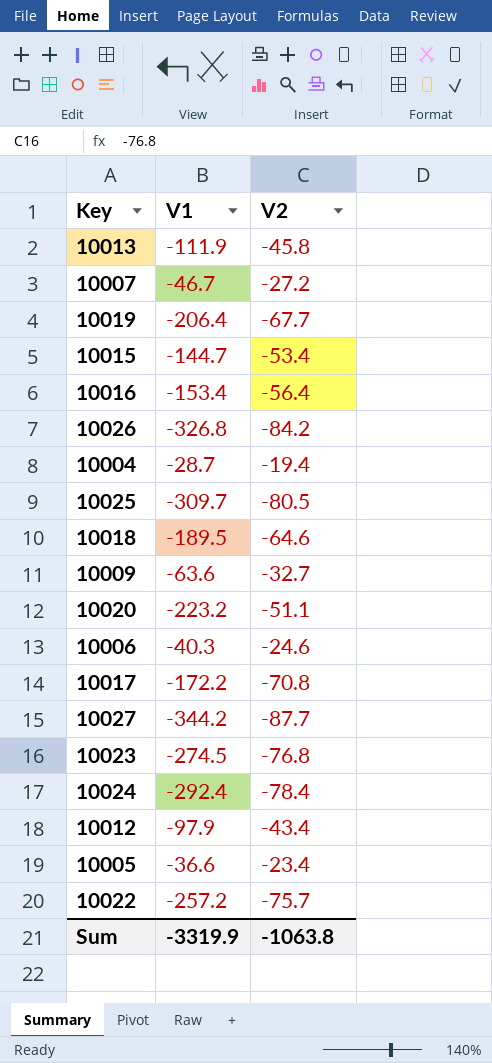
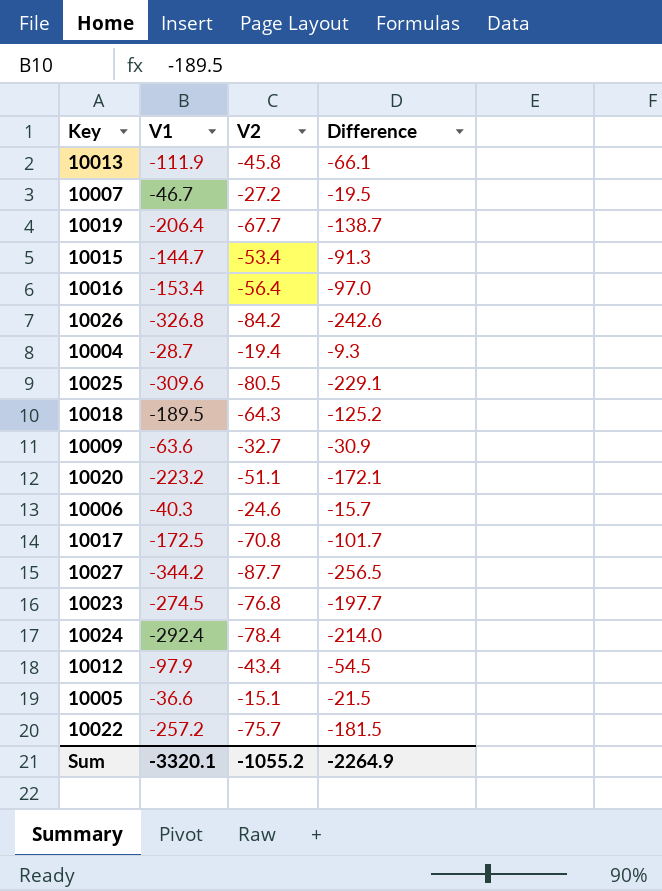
column Difference | formula: none -> [V1] - [V2]
10025 | V1: -309.7 -> -309.6
10018 | V2: -64.6 -> -64.3
10017 | V1: -172.2 -> -172.5
10005 | V2: -23.4 -> -15.1
Sum | V1: -3319.9 -> -3320.1
Sum | V2: -1063.8 -> -1055.2

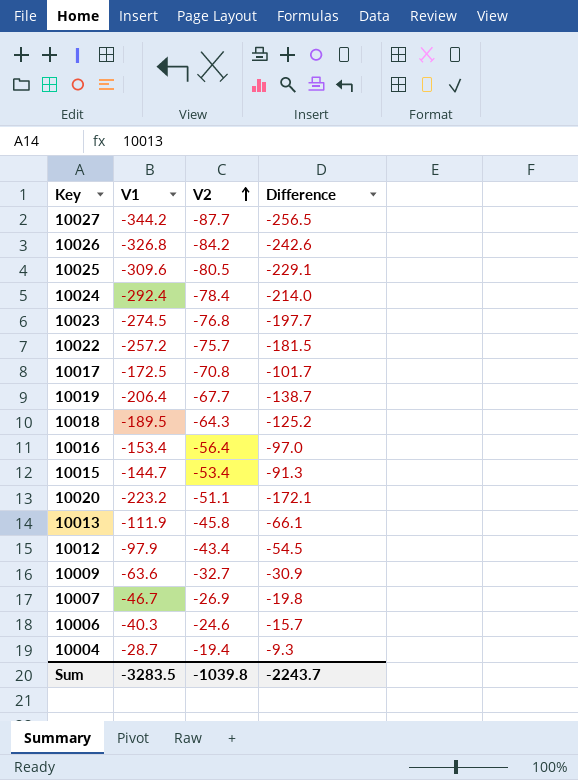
row order: none -> V2 ascending
row 10005: -36.6 | -15.1 | -21.5 -> none
10007 | V2: -27.2 -> -26.9
10007 | Difference: -19.5 -> -19.8
Sum | V1: -3320.1 -> -3283.5
Sum | V2: -1055.2 -> -1039.8
Sum | Difference: -2264.9 -> -2243.7

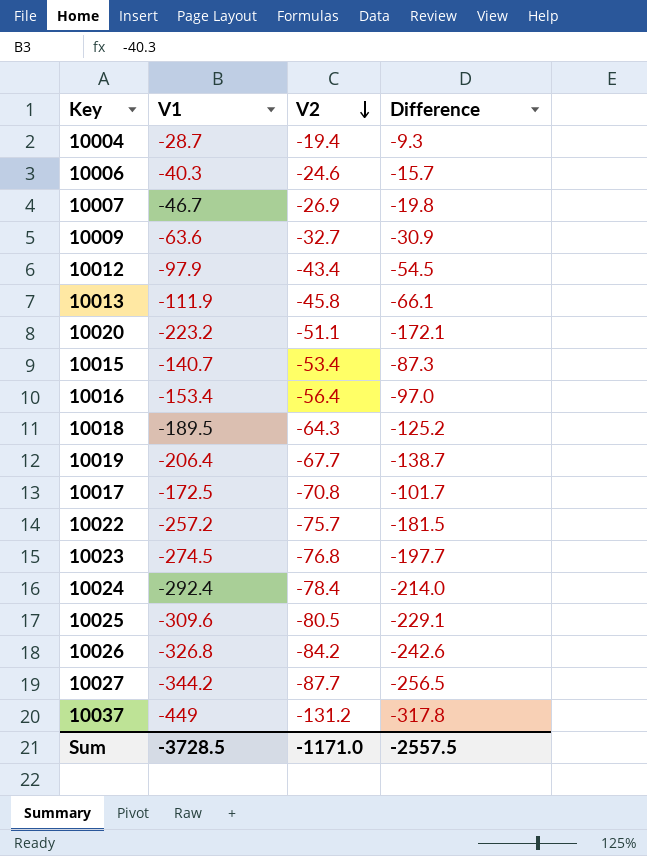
row order: V2 ascending -> V2 descending
10015 | V1: -144.7 -> -140.7
10015 | Difference: -91.3 -> -87.3
row 10037: none -> -449 | -131.2 | -317.8
Sum | V1: -3283.5 -> -3728.5
Sum | V2: -1039.8 -> -1171.0
Sum | Difference: -2243.7 -> -2557.5

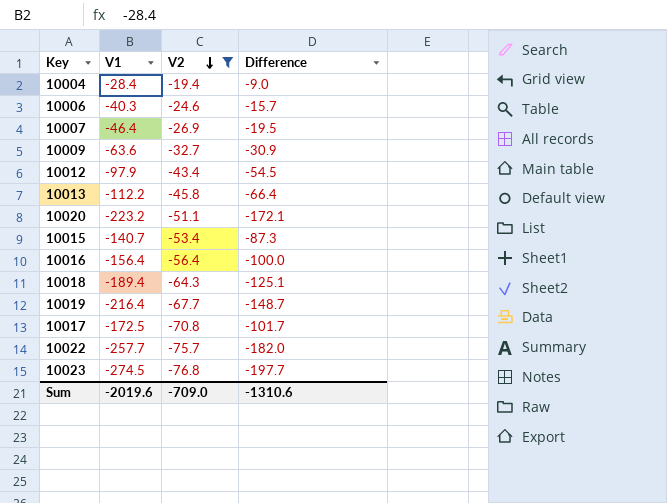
filter: none -> V2 >= -76.8
10004 | V1: -28.7 -> -28.4
10004 | Difference: -9.3 -> -9.0
10007 | V1: -46.7 -> -46.4
10007 | Difference: -19.8 -> -19.5
10013 | V1: -111.9 -> -112.2
10013 | Difference: -66.1 -> -66.4
10016 | V1: -153.4 -> -156.4
10016 | Difference: -97.0 -> -100.0
10018 | V1: -189.5 -> -189.4
10018 | Difference: -125.2 -> -125.1
10019 | V1: -206.4 -> -216.4
10019 | Difference: -138.7 -> -148.7
10022 | V1: -257.2 -> -257.7
10022 | Difference: -181.5 -> -182.0
Sum | V1: -3728.5 -> -2019.6
Sum | V2: -1171.0 -> -709.0
Sum | Difference: -2557.5 -> -1310.6

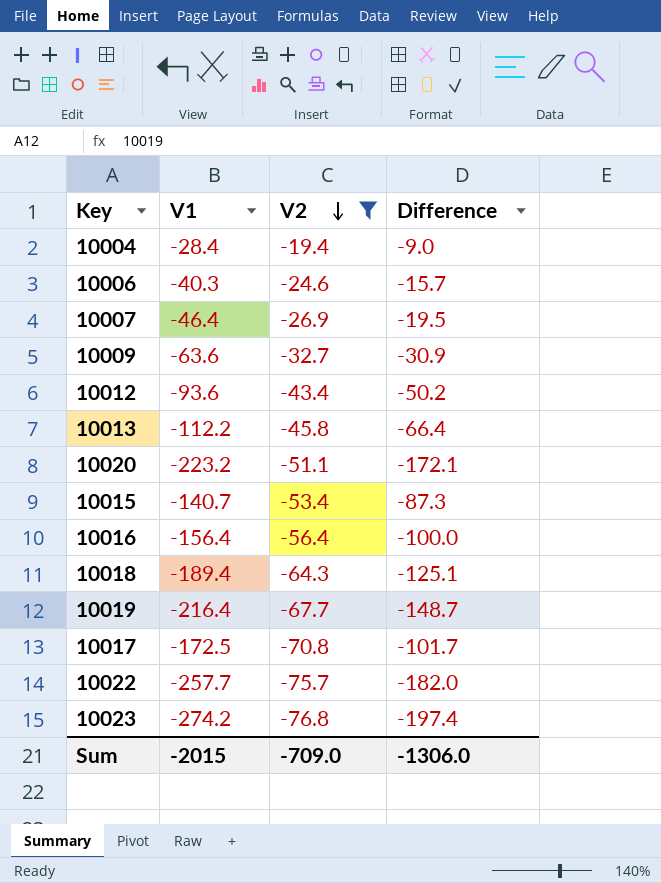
10012 | V1: -97.9 -> -93.6
10012 | Difference: -54.5 -> -50.2
10023 | V1: -274.5 -> -274.2
10023 | Difference: -197.7 -> -197.4
Sum | V1: -2019.6 -> -2015
Sum | Difference: -1310.6 -> -1306.0

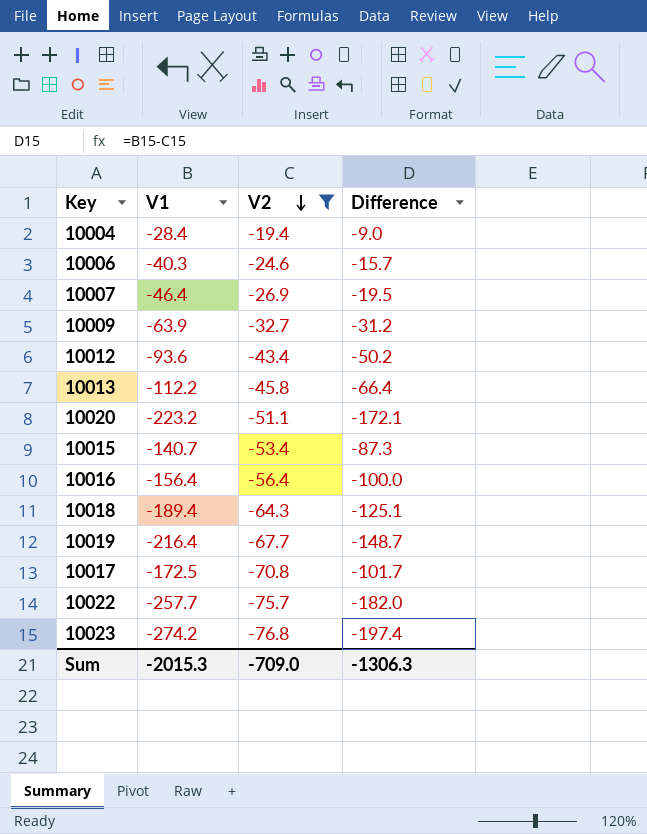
10009 | V1: -63.6 -> -63.9
10009 | Difference: -30.9 -> -31.2
Sum | V1: -2015 -> -2015.3
Sum | Difference: -1306.0 -> -1306.3

